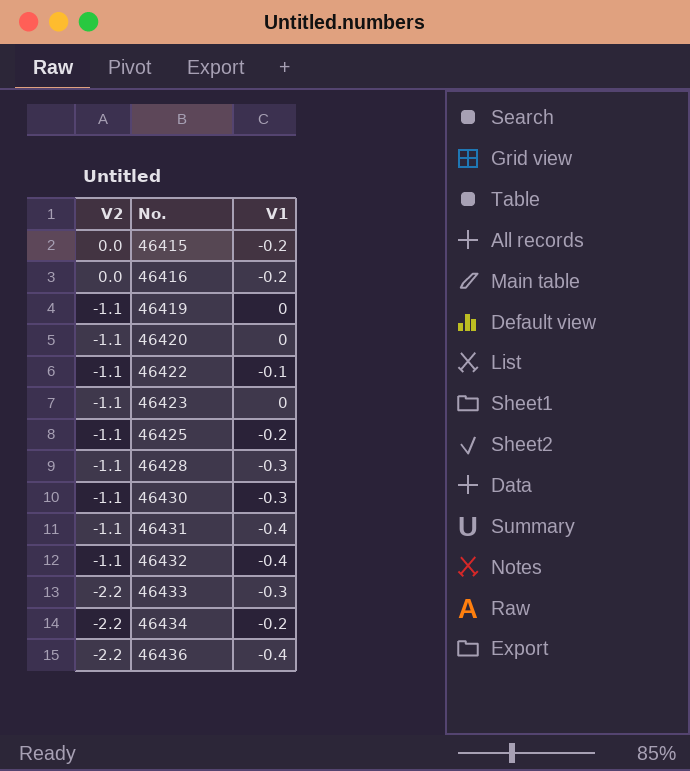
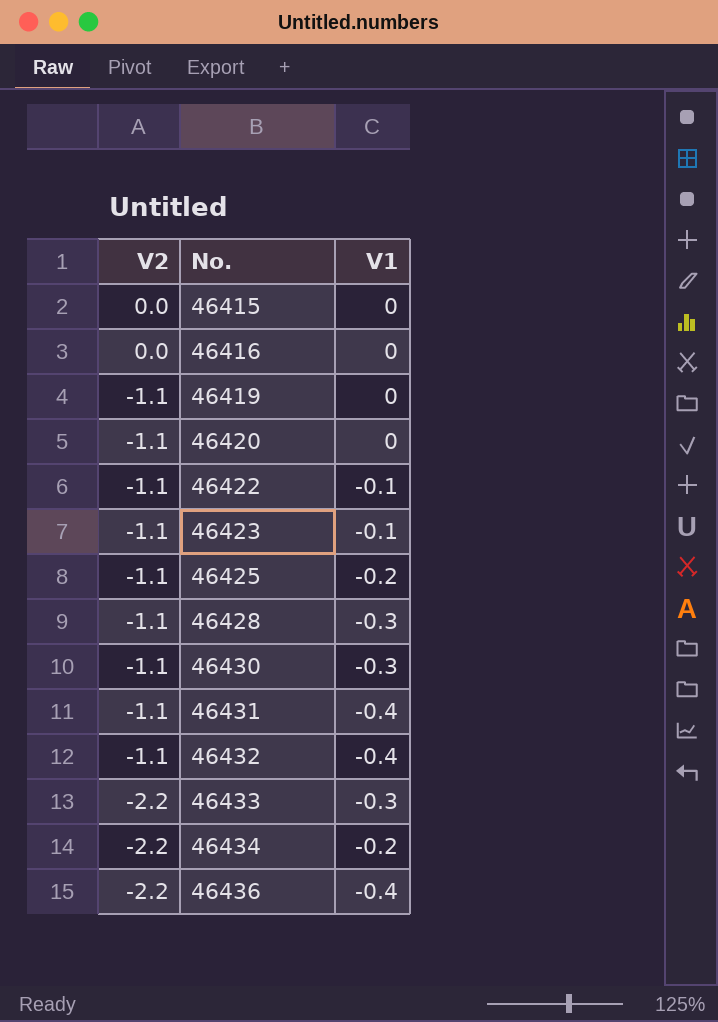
46415 | V1: -0.2 -> 0
46416 | V1: -0.2 -> 0
46423 | V1: 0 -> -0.1

